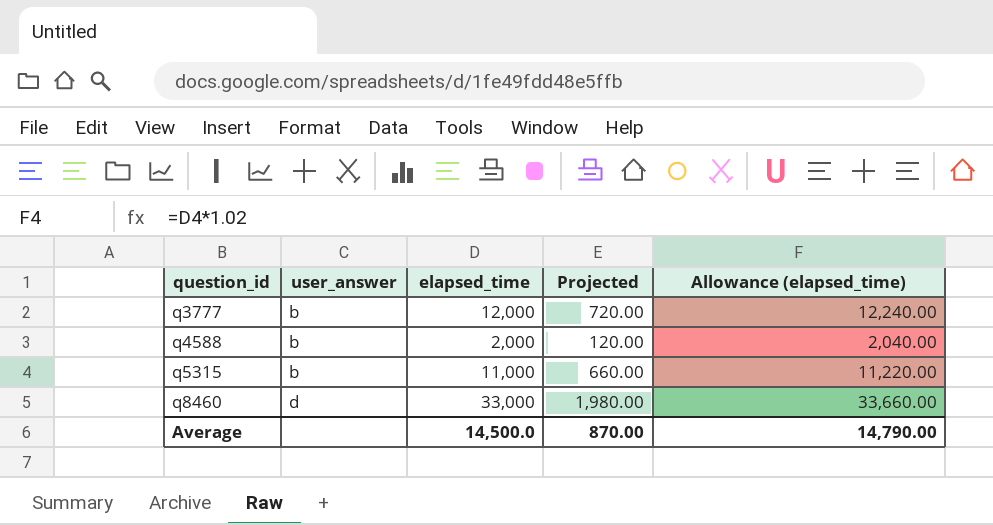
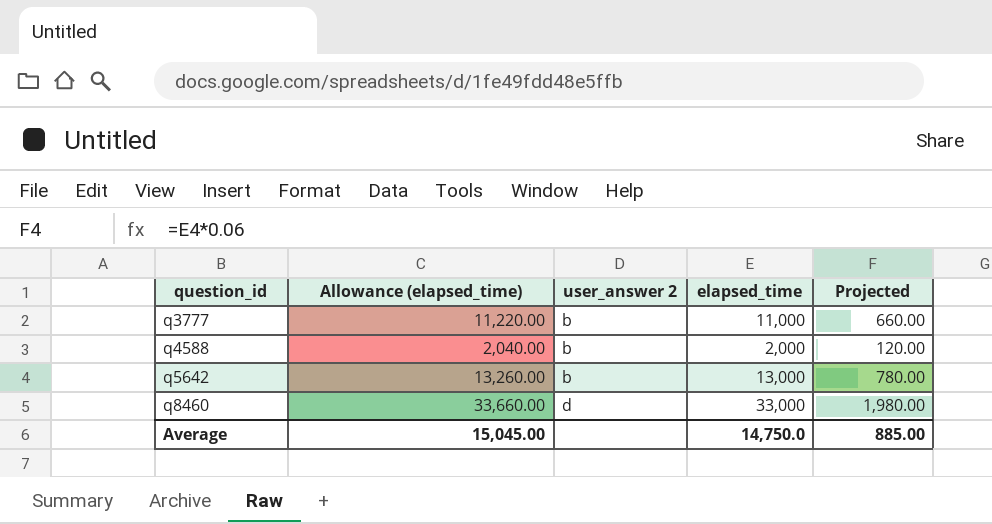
column Allowance (elapsed_time) | position: 5 -> 2
column name: user_answer -> user_answer 2
row q5315: b | 11,000 | 660.00 | 11,220.00 -> none
q3777 | Allowance (elapsed_time): 12,240.00 -> 11,220.00
q3777 | elapsed_time: 12,000 -> 11,000
q3777 | Projected: 720.00 -> 660.00
row q5642: none -> 13,260.00 | b | 13,000 | 780.00
Average | Allowance (elapsed_time): 14,790.00 -> 15,045.00
Average | elapsed_time: 14,500.0 -> 14,750.0
Average | Projected: 870.00 -> 885.00

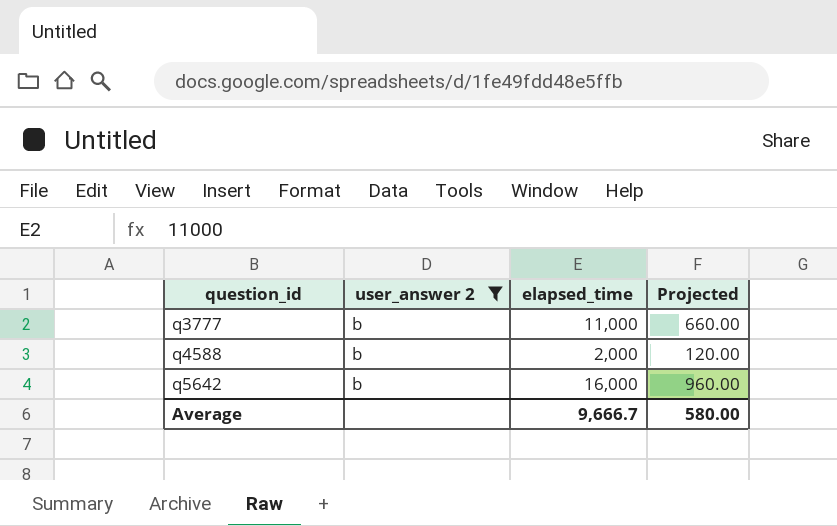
filter: none -> user_answer 2 = b
column Allowance (elapsed_time) | formula: [elapsed_time] * 1.02 -> none
q5642 | elapsed_time: 13,000 -> 16,000
q5642 | Projected: 780.00 -> 960.00
Average | elapsed_time: 14,750.0 -> 9,666.7
Average | Projected: 885.00 -> 580.00

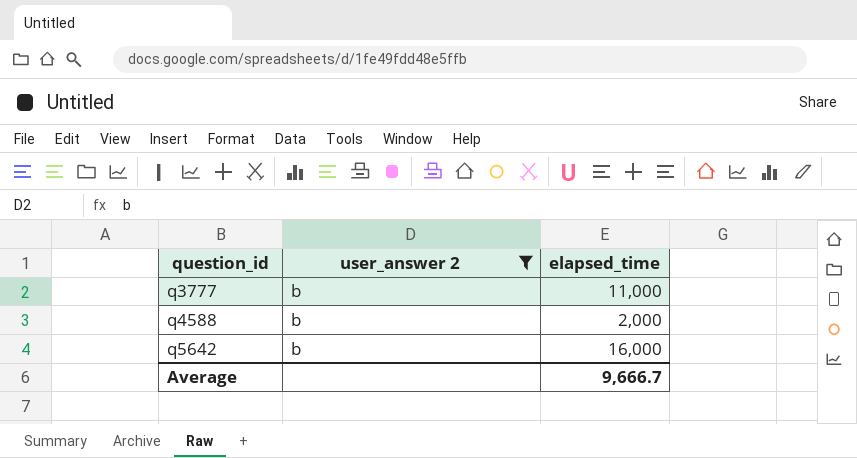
column Projected | formula: [elapsed_time] * 0.06 -> none

